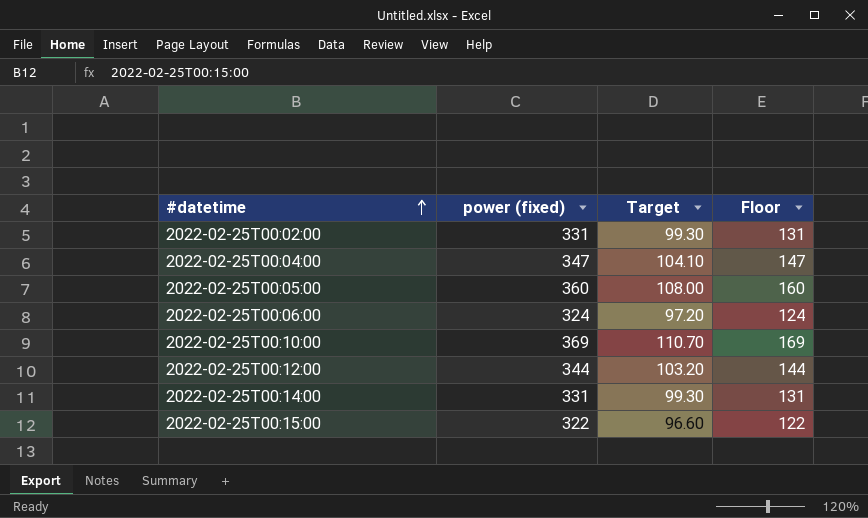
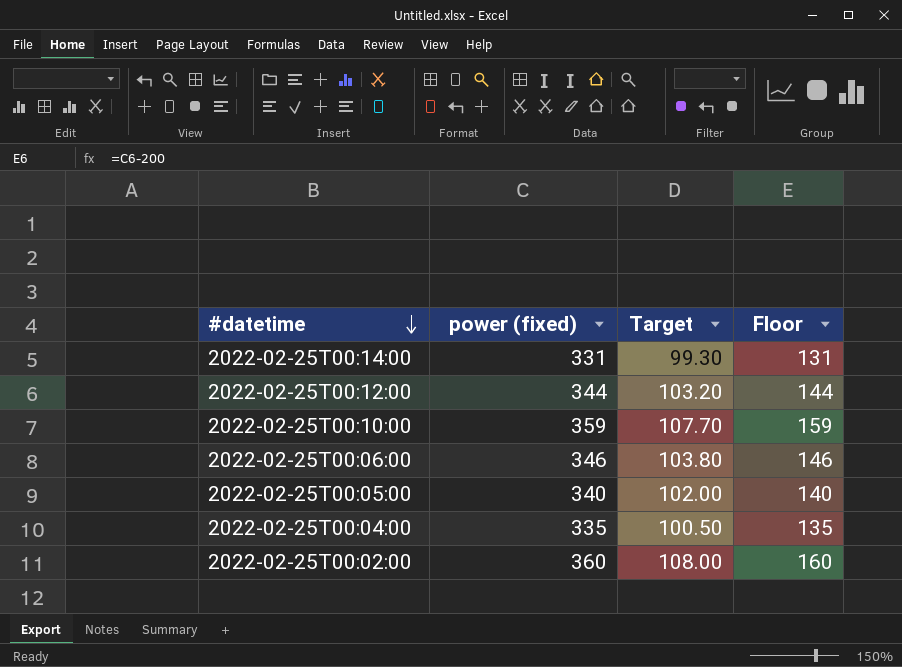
row order: #datetime ascending -> #datetime descending
row 2022-02-25T00:15:00: 322 | 96.60 | 122 -> none
2022-02-25T00:10:00 | power (fixed): 369 -> 359
2022-02-25T00:10:00 | Target: 110.70 -> 107.70
2022-02-25T00:10:00 | Floor: 169 -> 159
2022-02-25T00:06:00 | power (fixed): 324 -> 346
2022-02-25T00:06:00 | Target: 97.20 -> 103.80
2022-02-25T00:06:00 | Floor: 124 -> 146
2022-02-25T00:05:00 | power (fixed): 360 -> 340
2022-02-25T00:05:00 | Target: 108.00 -> 102.00
2022-02-25T00:05:00 | Floor: 160 -> 140
2022-02-25T00:04:00 | power (fixed): 347 -> 335
2022-02-25T00:04:00 | Target: 104.10 -> 100.50
2022-02-25T00:04:00 | Floor: 147 -> 135
2022-02-25T00:02:00 | power (fixed): 331 -> 360
2022-02-25T00:02:00 | Target: 99.30 -> 108.00
2022-02-25T00:02:00 | Floor: 131 -> 160

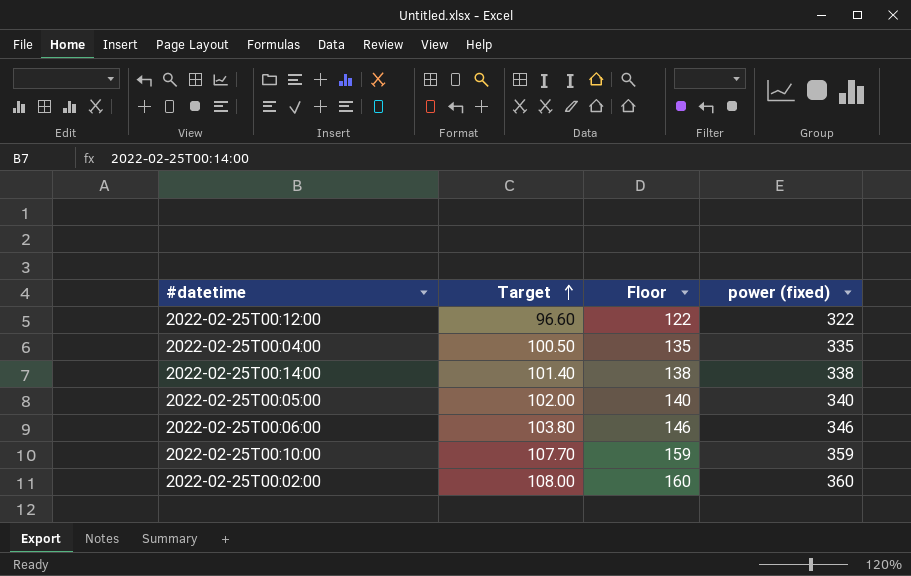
row order: #datetime descending -> Target ascending
column power (fixed) | position: 2 -> 4
2022-02-25T00:12:00 | Target: 103.20 -> 96.60
2022-02-25T00:12:00 | Floor: 144 -> 122
2022-02-25T00:12:00 | power (fixed): 344 -> 322
2022-02-25T00:14:00 | Target: 99.30 -> 101.40
2022-02-25T00:14:00 | Floor: 131 -> 138
2022-02-25T00:14:00 | power (fixed): 331 -> 338

